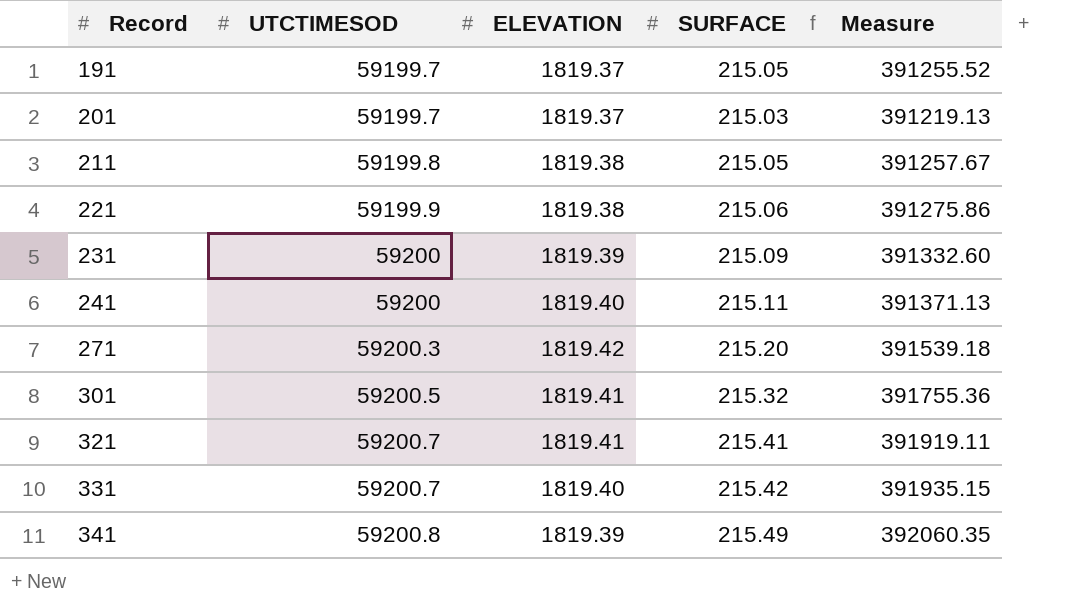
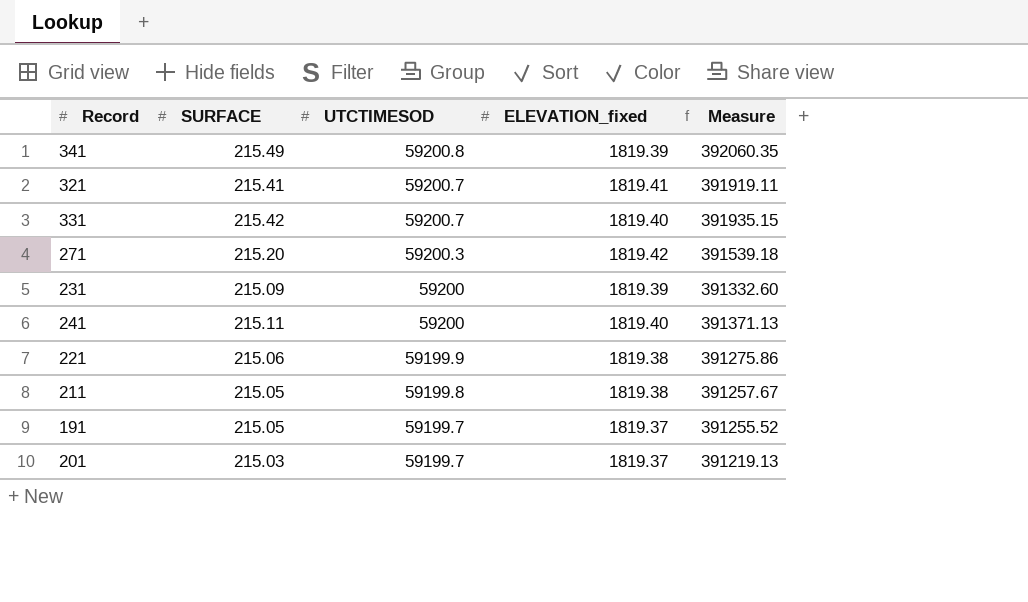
row order: Record ascending -> UTCTIMESOD descending
column SURFACE | position: 4 -> 2
column name: ELEVATION -> ELEVATION_fixed
row 301: 59200.5 | 1819.41 | 215.32 | 391755.36 -> none

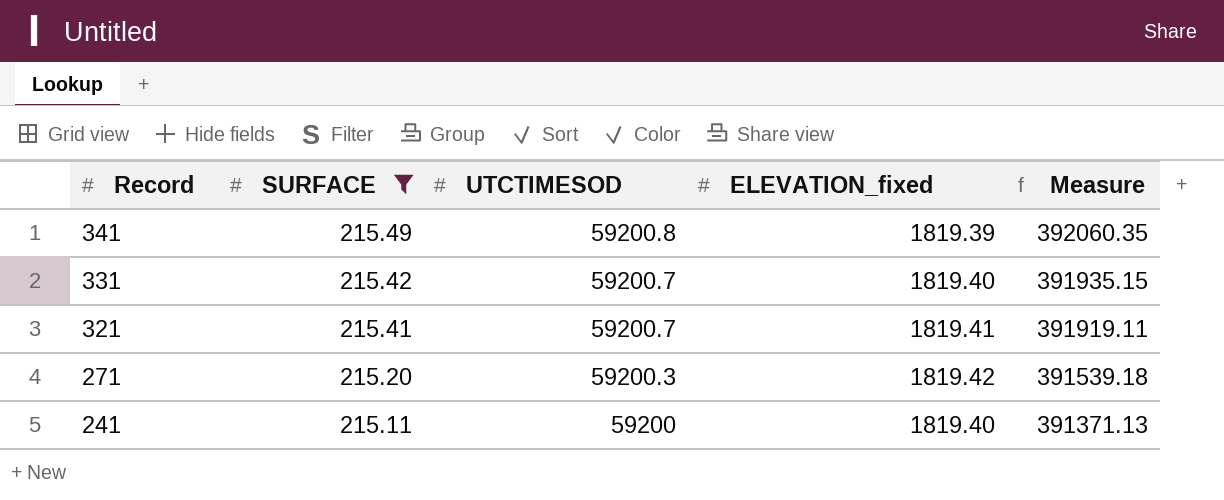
filter: none -> SURFACE >= 215.11
row order: UTCTIMESOD descending -> Record descending

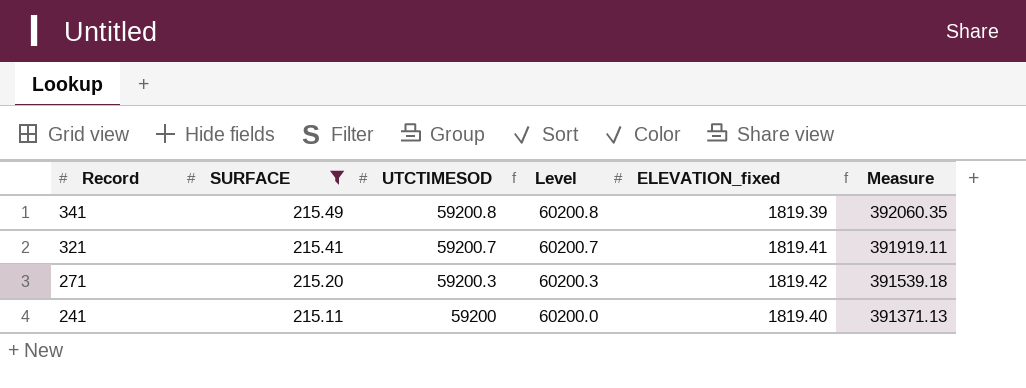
column Level | formula: none -> [UTCTIMESOD] + 1000
row 331: 215.42 | 59200.7 | 1819.40 | 391935.15 -> none

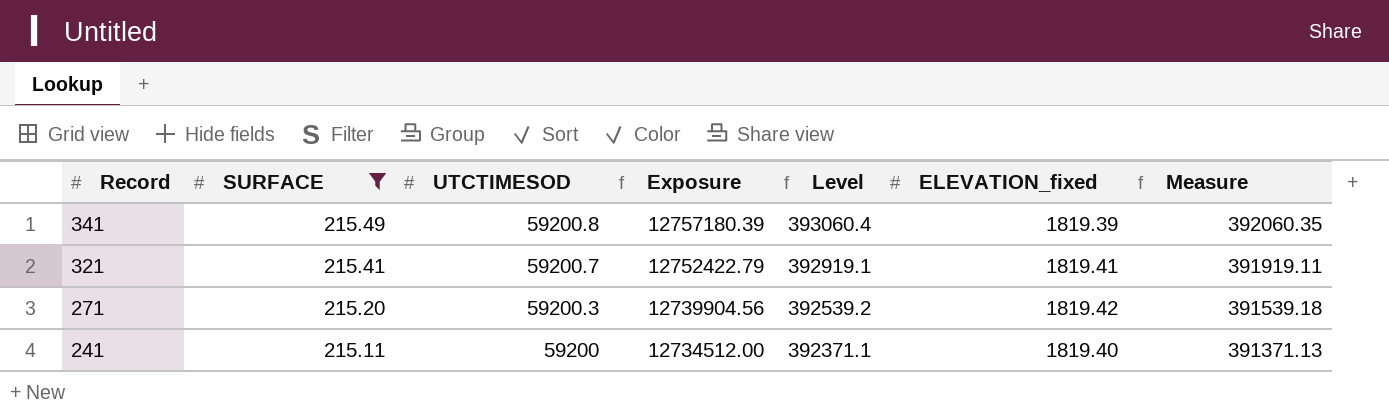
column Exposure | formula: none -> [SURFACE] * [UTCTIMESOD]
column Level | formula: [UTCTIMESOD] + 1000 -> [Measure] + 1000

